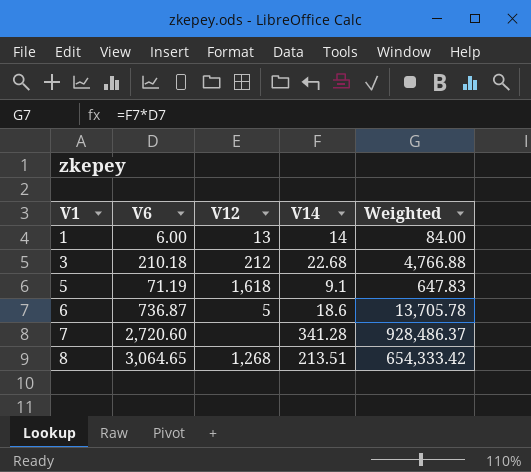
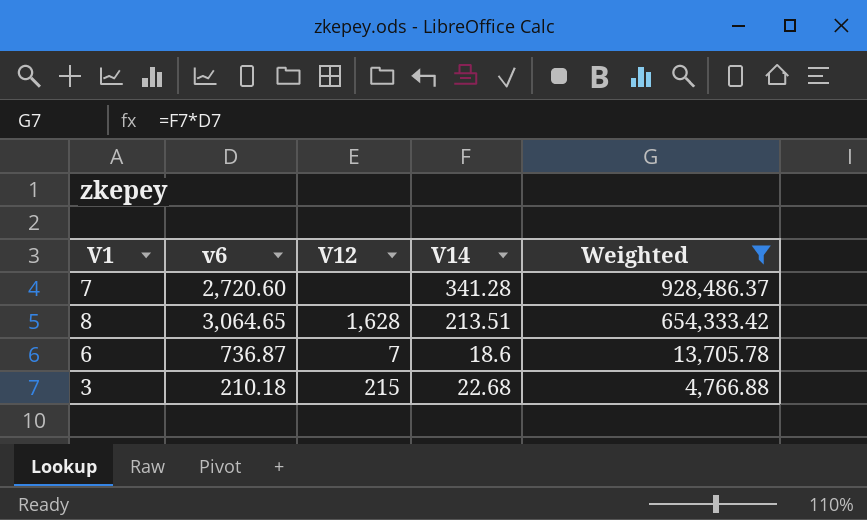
filter: none -> Weighted >= 4,766.88
row order: V1 ascending -> Weighted descending
column name: V6 -> v6
8 | V12: 1,268 -> 1,628
6 | V12: 5 -> 7
3 | V12: 212 -> 215

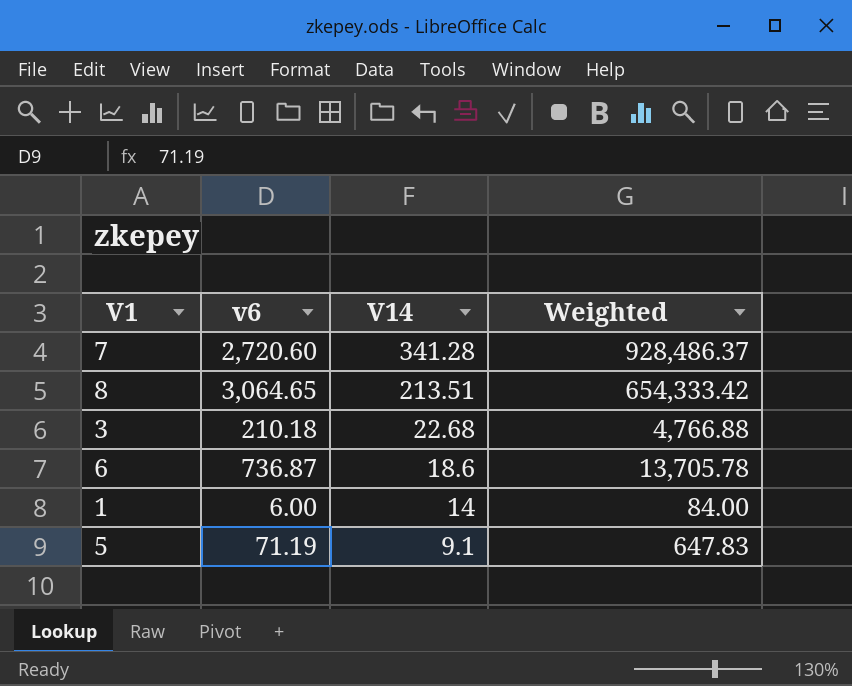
filter: Weighted >= 4,766.88 -> none
row order: Weighted descending -> V14 descending
column V12 | position: 3 -> none

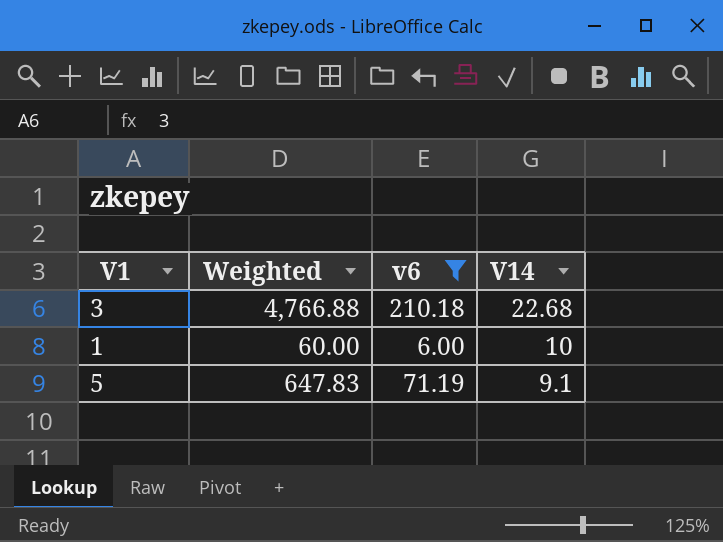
filter: none -> v6 <= 210.18
column Weighted | position: 4 -> 2
1 | Weighted: 84.00 -> 60.00
1 | V14: 14 -> 10

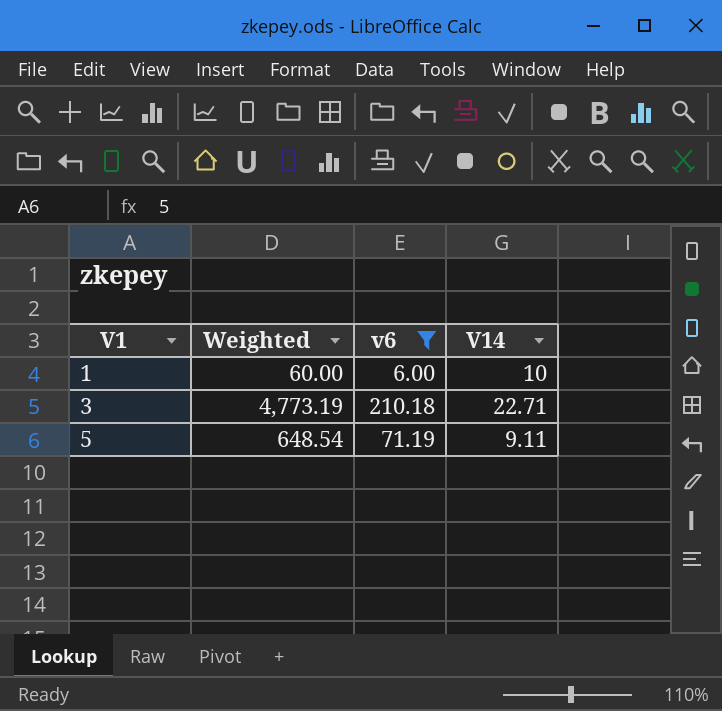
row order: V14 descending -> V1 ascending
3 | Weighted: 4,766.88 -> 4,773.19
3 | V14: 22.68 -> 22.71
5 | Weighted: 647.83 -> 648.54
5 | V14: 9.1 -> 9.11

